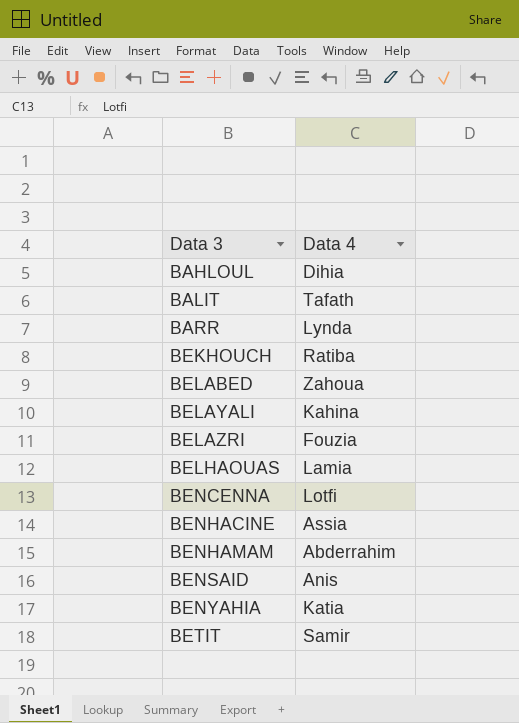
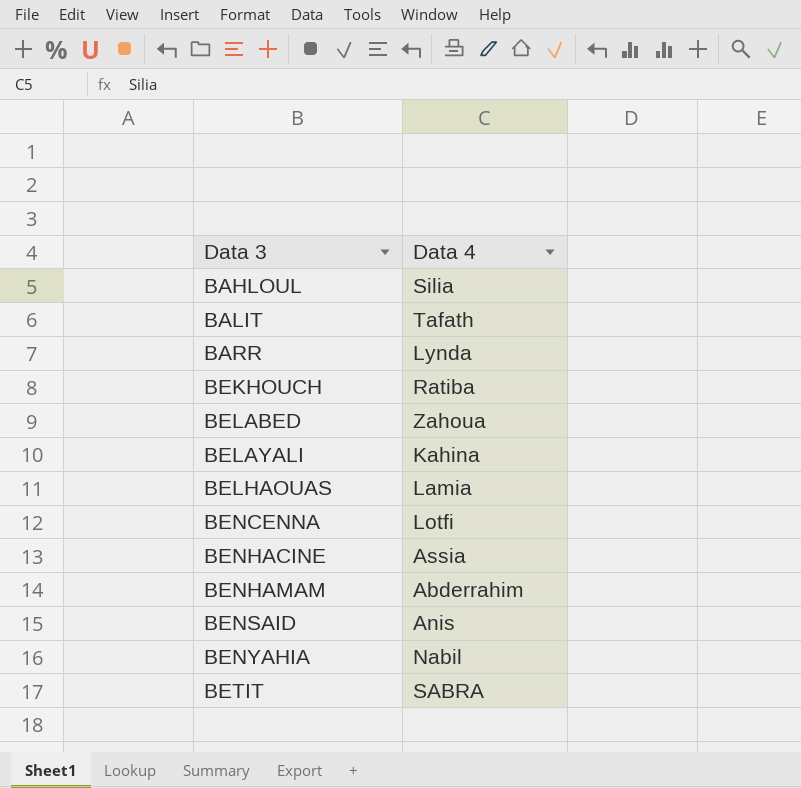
row BELAZRI: Fouzia -> none
BAHLOUL | Data 4: Dihia -> Silia
BENYAHIA | Data 4: Katia -> Nabil
BETIT | Data 4: Samir -> SABRA

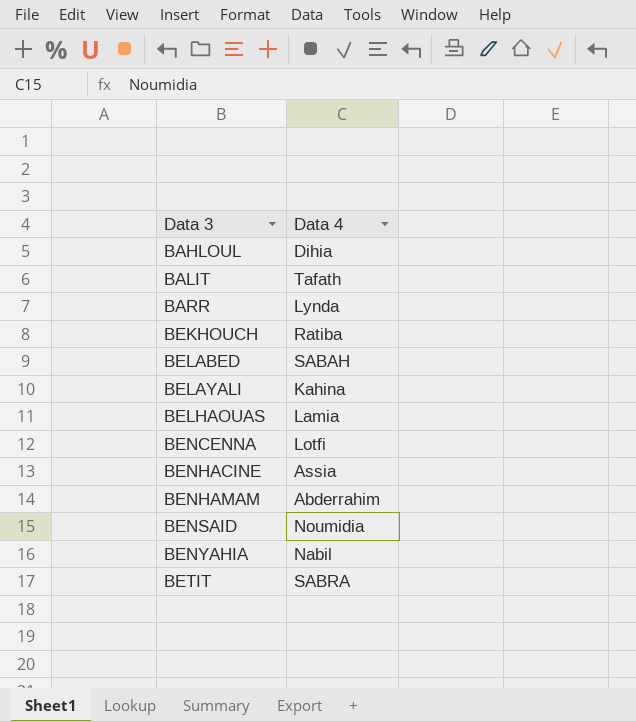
BAHLOUL | Data 4: Silia -> Dihia
BELABED | Data 4: Zahoua -> SABAH
BENSAID | Data 4: Anis -> Noumidia

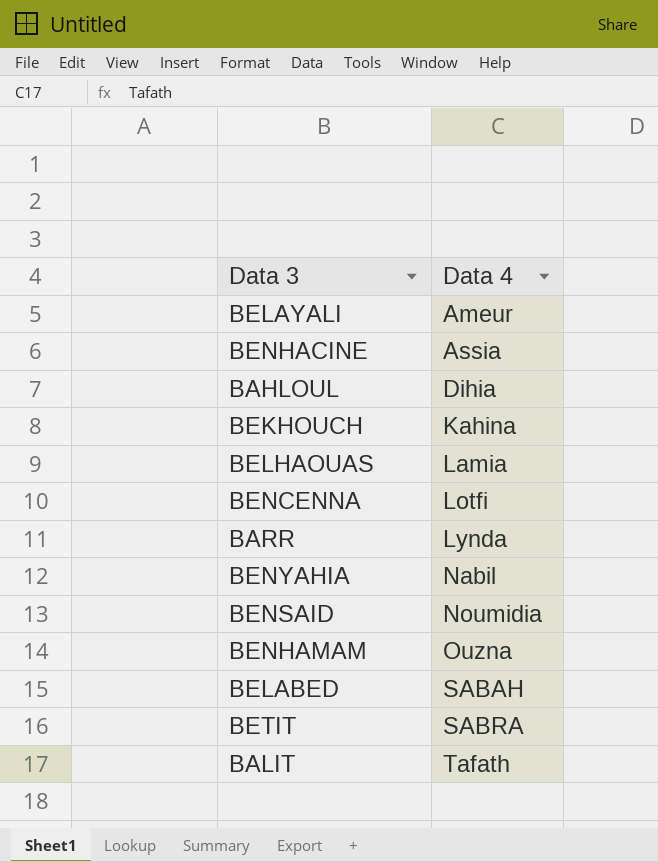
row order: Data 3 ascending -> Data 4 ascending
BELAYALI | Data 4: Kahina -> Ameur
BEKHOUCH | Data 4: Ratiba -> Kahina
BENHAMAM | Data 4: Abderrahim -> Ouzna

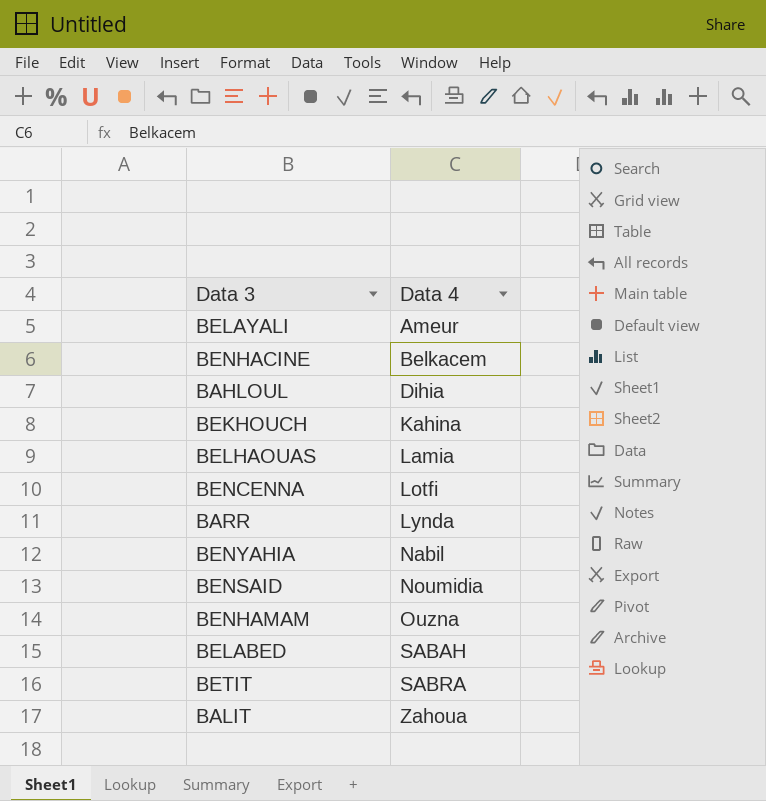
BENHACINE | Data 4: Assia -> Belkacem
BALIT | Data 4: Tafath -> Zahoua

